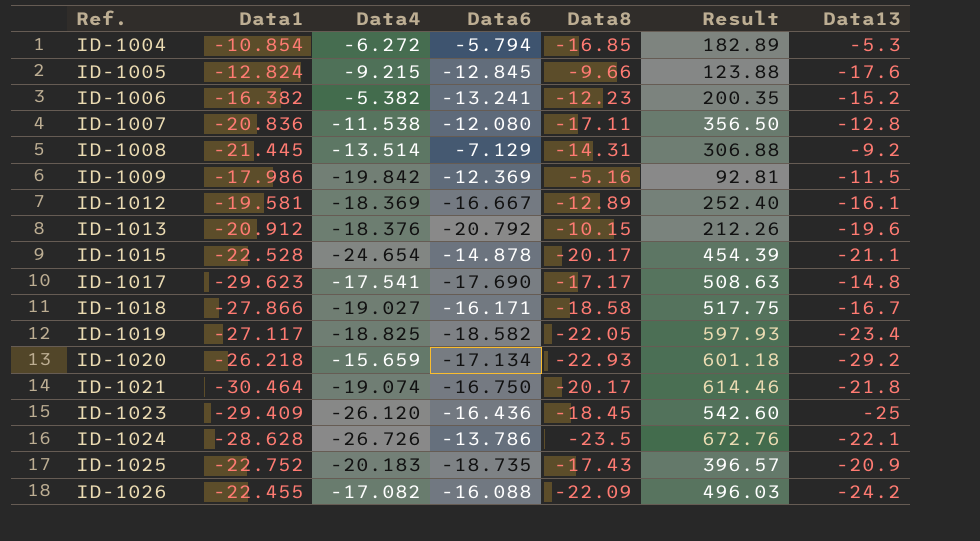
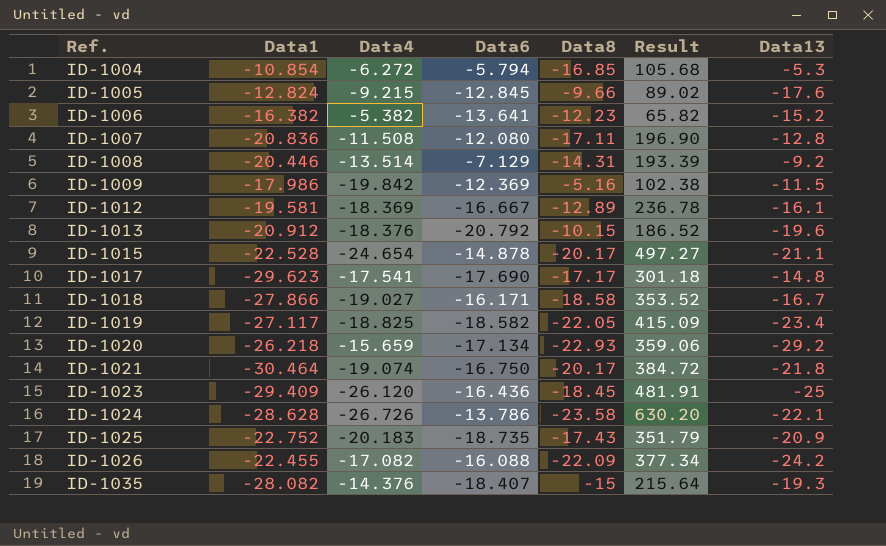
column Result | formula: [Data1] * [Data8] -> [Data4] * [Data8]
ID-1006 | Data6: -13.241 -> -13.641
ID-1007 | Data4: -11.538 -> -11.508
ID-1008 | Data1: -21.445 -> -20.446
ID-1024 | Data8: -23.5 -> -23.58
row ID-1035: none -> -28.082 | -14.376 | -18.407 | -15 | 215.64 | -19.3

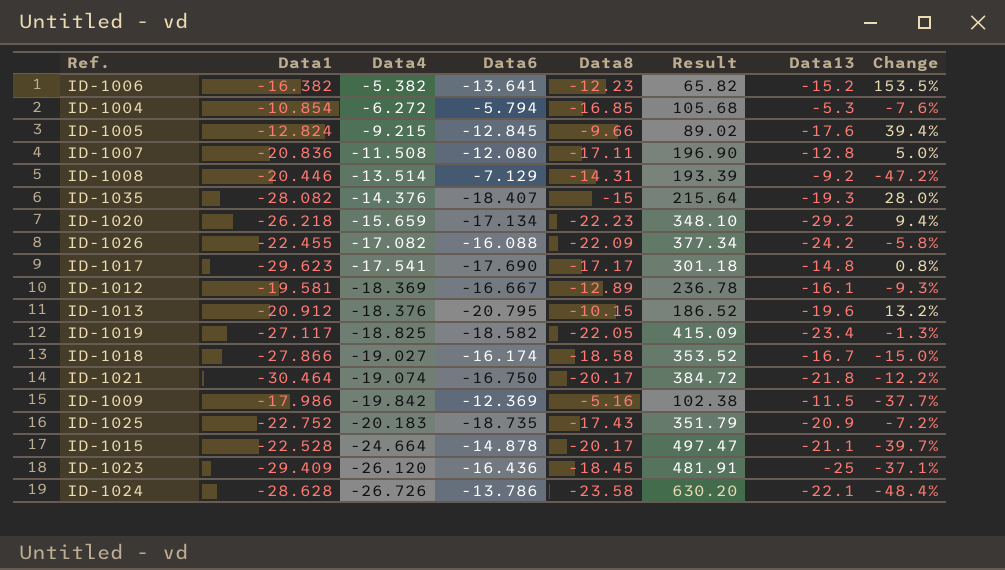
row order: Ref. ascending -> Data4 descending
column Change | formula: none -> ([Data6] - [Data4]) / [Data4]
ID-1020 | Data8: -22.93 -> -22.23
ID-1020 | Result: 359.06 -> 348.10
ID-1013 | Data6: -20.792 -> -20.795
ID-1018 | Data6: -16.171 -> -16.174
ID-1015 | Data4: -24.654 -> -24.664
ID-1015 | Result: 497.27 -> 497.47

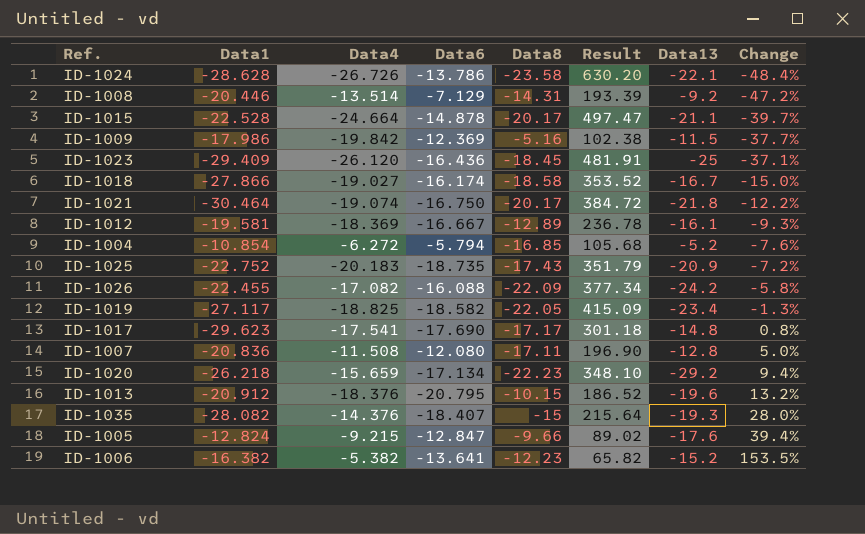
row order: Data4 descending -> Change ascending
ID-1004 | Data13: -5.3 -> -5.2
ID-1005 | Data6: -12.845 -> -12.847

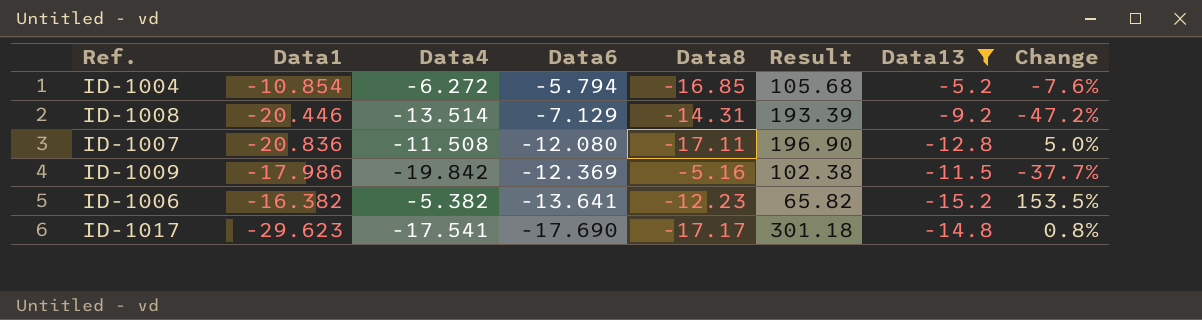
filter: none -> Data13 >= -15.2
row order: Change ascending -> Data6 descending

